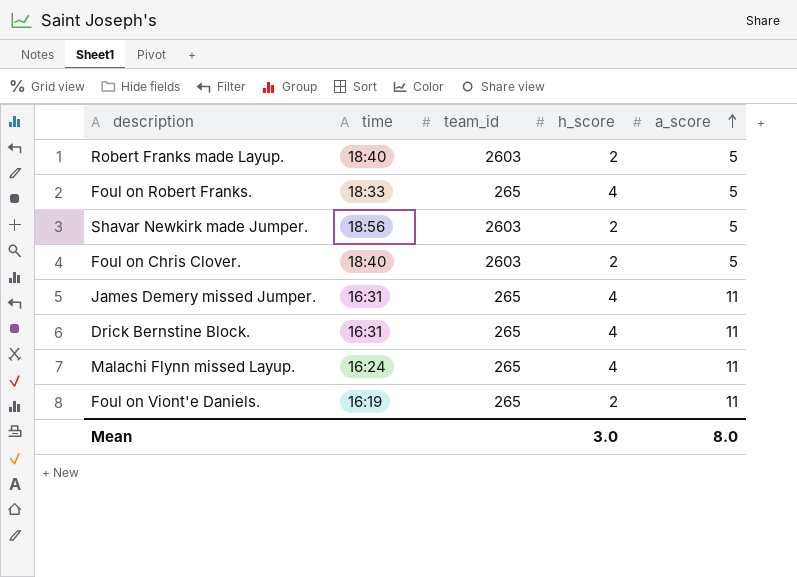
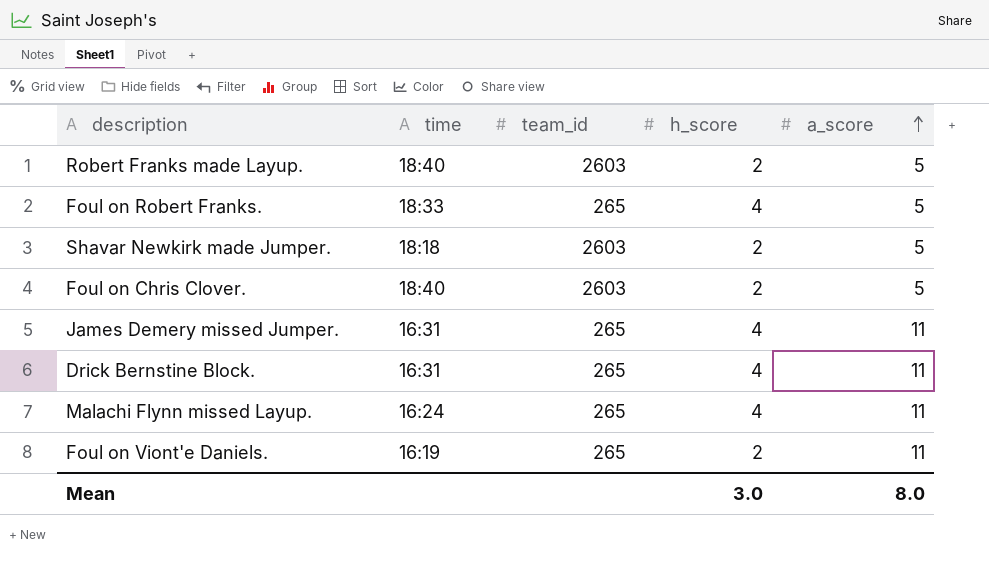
Shavar Newkirk made Jumper. | time: 18:56 -> 18:18

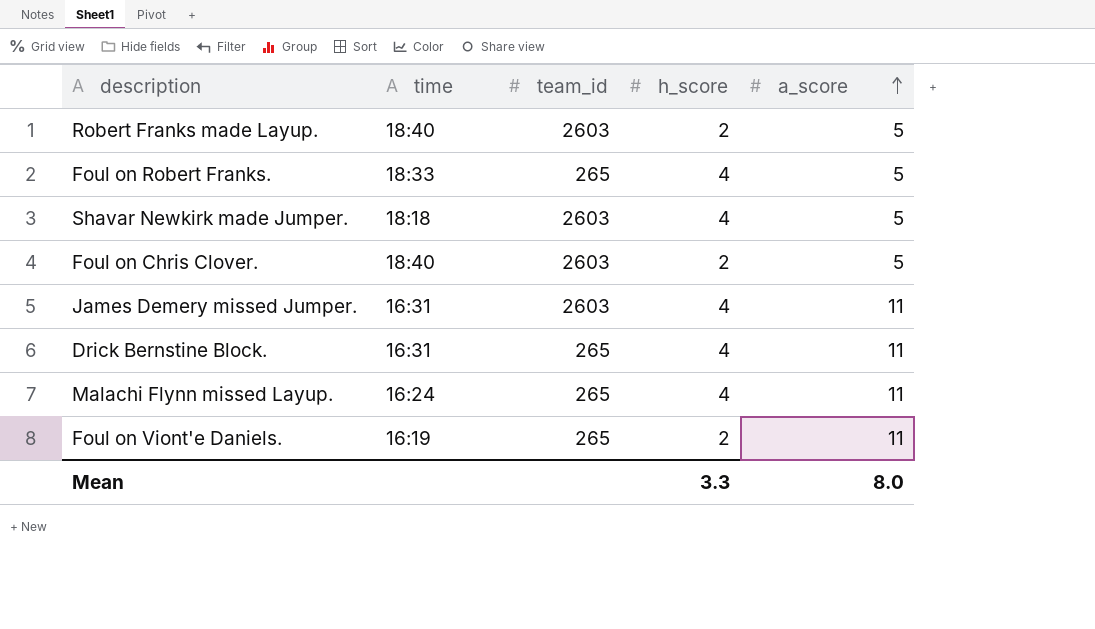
Shavar Newkirk made Jumper. | h_score: 2 -> 4
James Demery missed Jumper. | team_id: 265 -> 2603
Mean | h_score: 3.0 -> 3.3

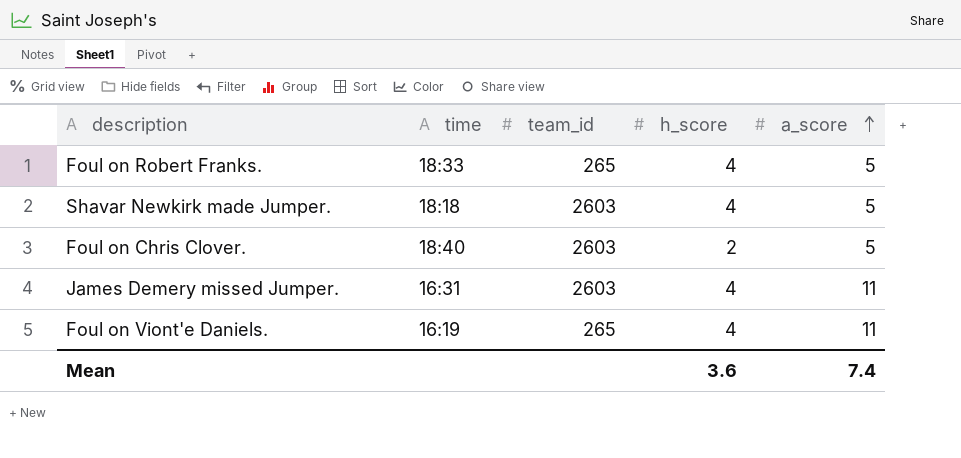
row Robert Franks made Layup.: 18:40 | 2603 | 2 | 5 -> none
row Drick Bernstine Block.: 16:31 | 265 | 4 | 11 -> none
row Malachi Flynn missed Layup.: 16:24 | 265 | 4 | 11 -> none
Foul on Viont'e Daniels. | h_score: 2 -> 4
Mean | h_score: 3.3 -> 3.6
Mean | a_score: 8.0 -> 7.4

